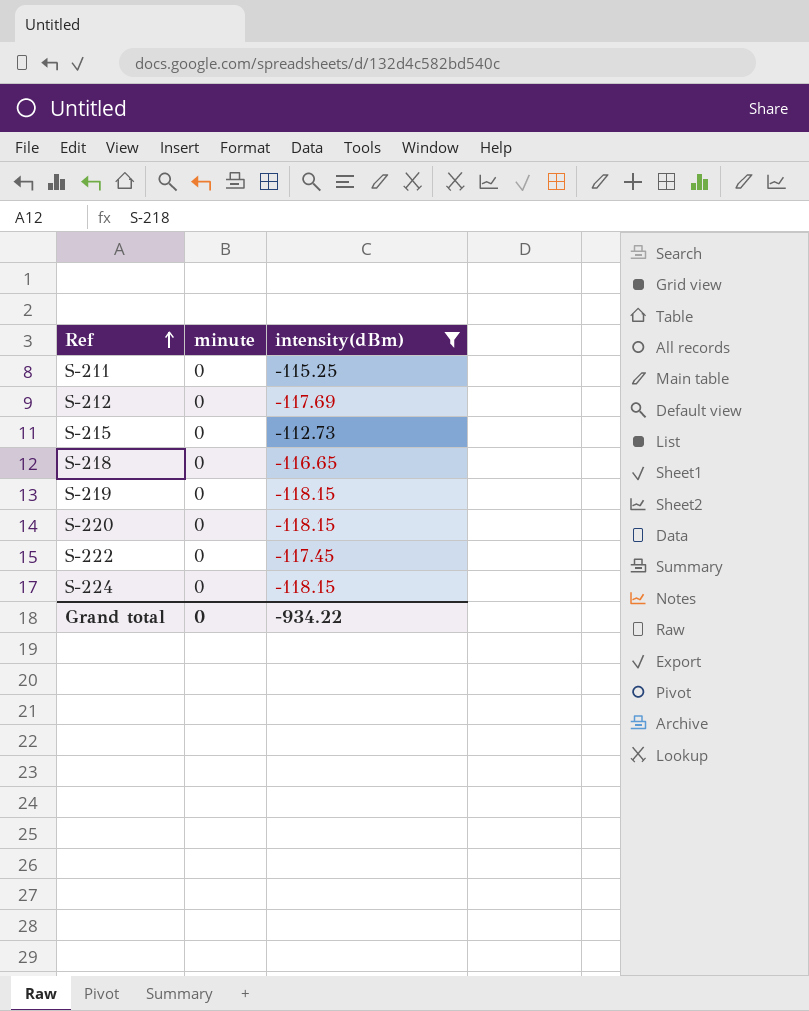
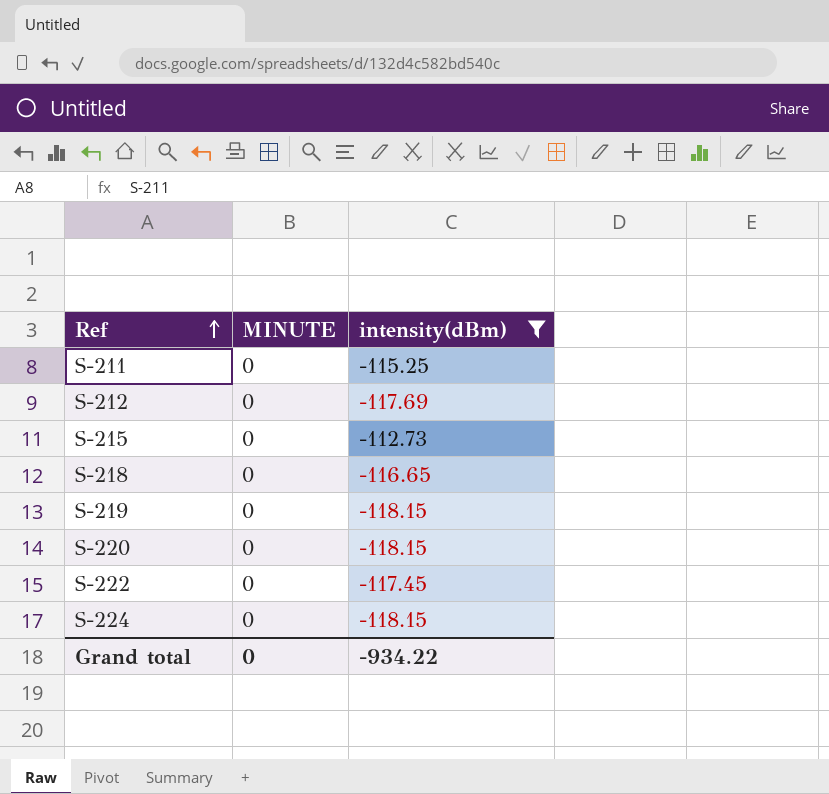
column name: minute -> MINUTE

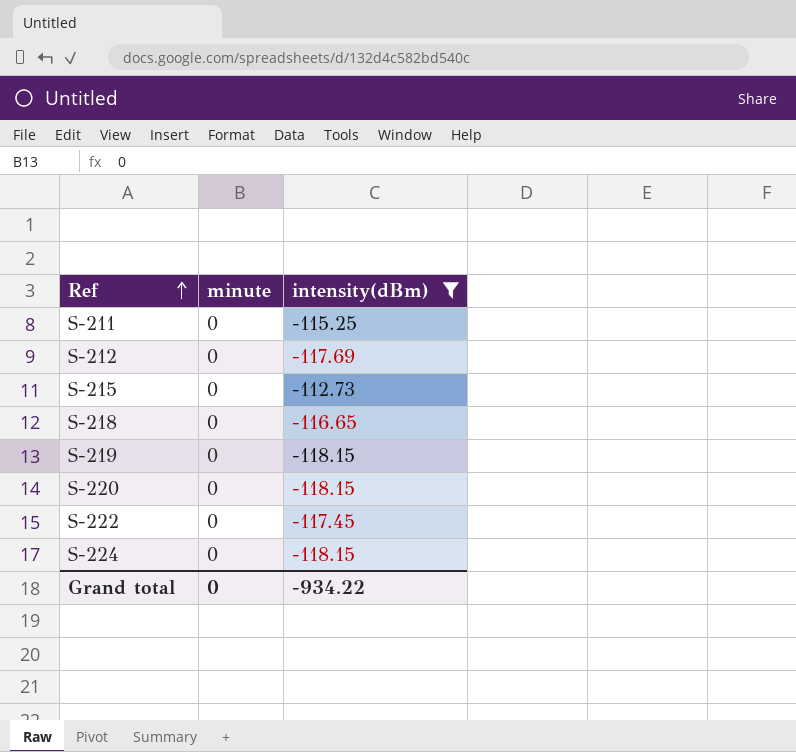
column name: MINUTE -> minute

